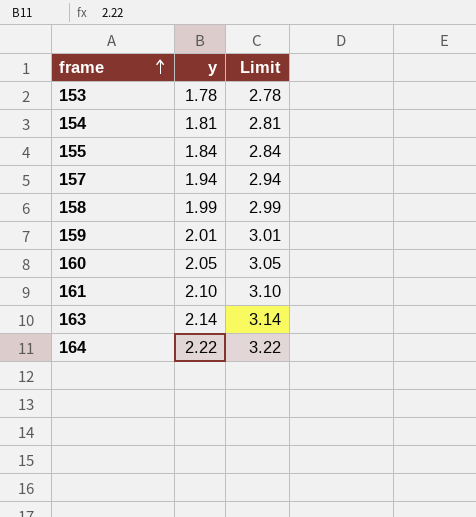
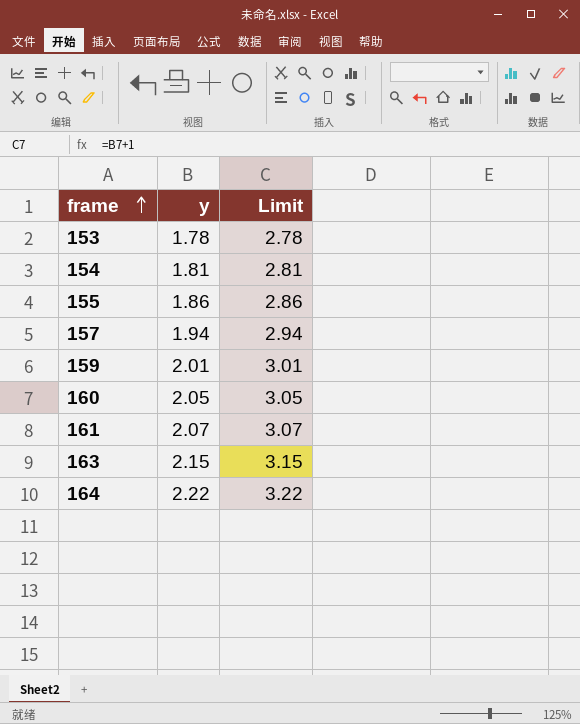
row 158: 1.99 | 2.99 -> none
155 | y: 1.84 -> 1.86
155 | Limit: 2.84 -> 2.86
161 | y: 2.10 -> 2.07
161 | Limit: 3.10 -> 3.07
163 | y: 2.14 -> 2.15
163 | Limit: 3.14 -> 3.15

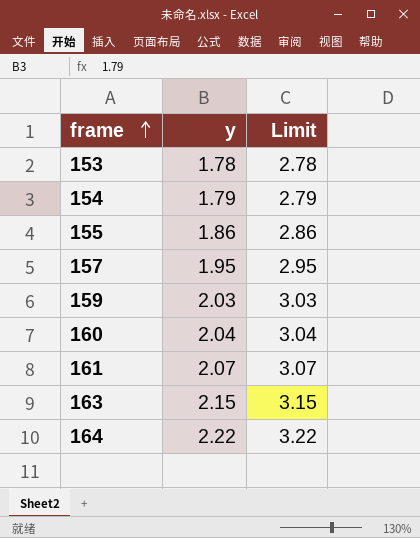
154 | y: 1.81 -> 1.79
154 | Limit: 2.81 -> 2.79
157 | y: 1.94 -> 1.95
157 | Limit: 2.94 -> 2.95
159 | y: 2.01 -> 2.03
159 | Limit: 3.01 -> 3.03
160 | y: 2.05 -> 2.04
160 | Limit: 3.05 -> 3.04

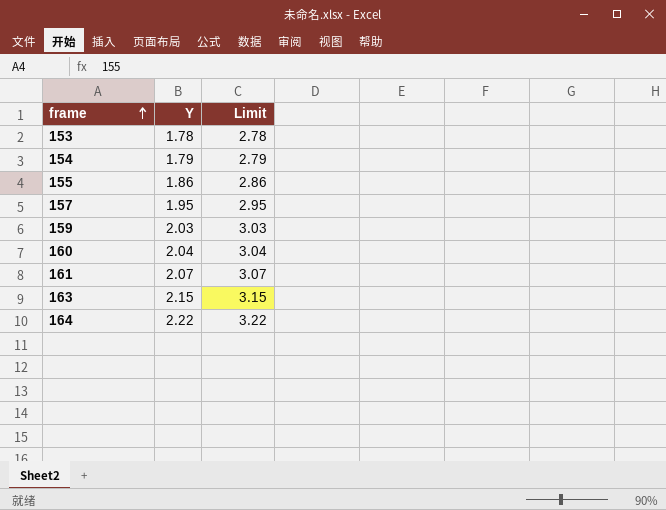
column name: y -> Y

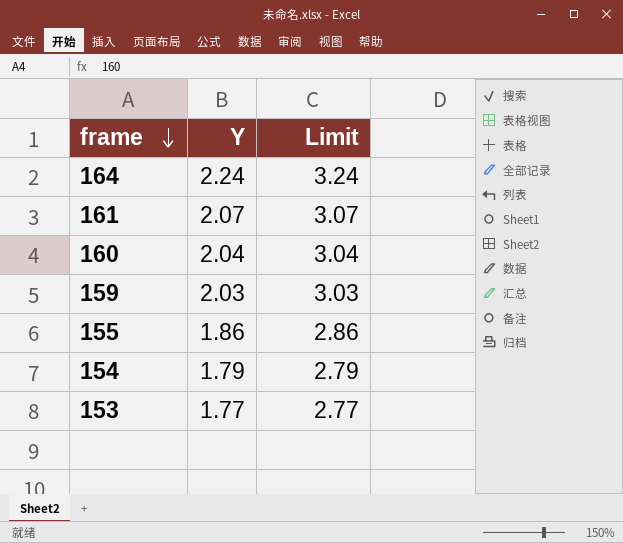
row order: frame ascending -> frame descending
row 157: 1.95 | 2.95 -> none
row 163: 2.15 | 3.15 -> none
164 | Y: 2.22 -> 2.24
164 | Limit: 3.22 -> 3.24
153 | Y: 1.78 -> 1.77
153 | Limit: 2.78 -> 2.77

